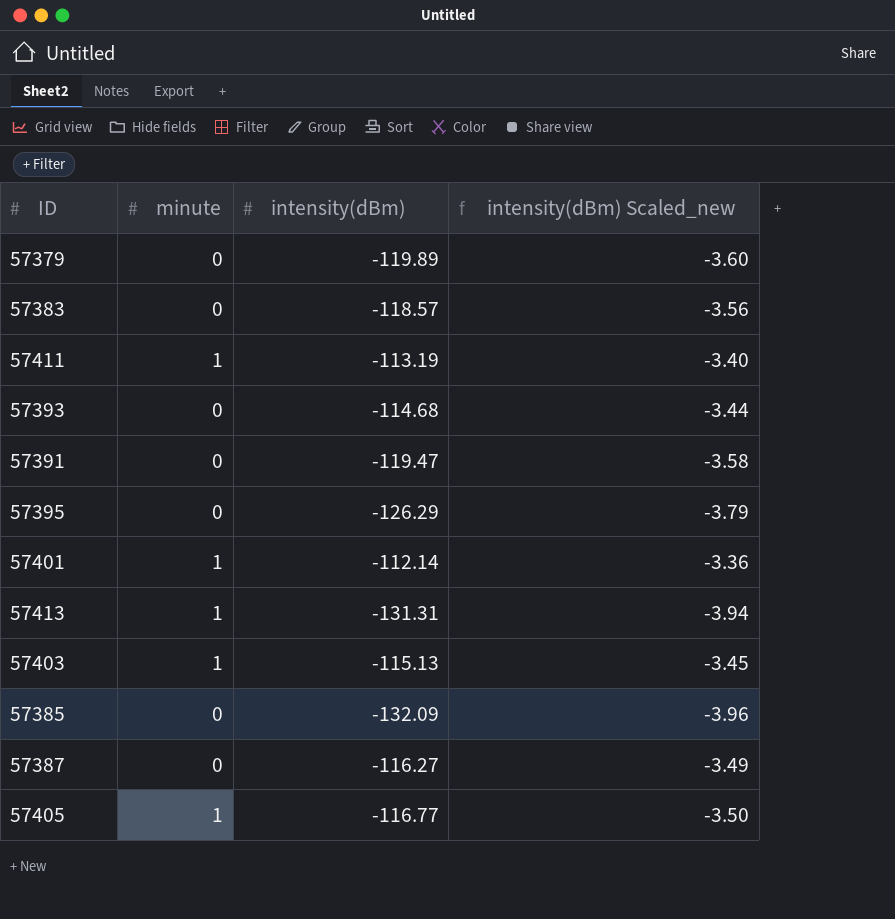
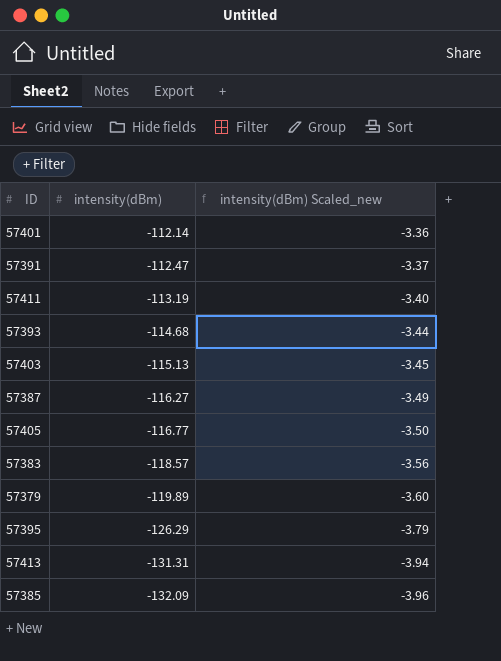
row order: none -> intensity(dBm) descending
column minute | position: 2 -> none
57391 | intensity(dBm): -119.47 -> -112.47
57391 | intensity(dBm) Scaled_new: -3.58 -> -3.37

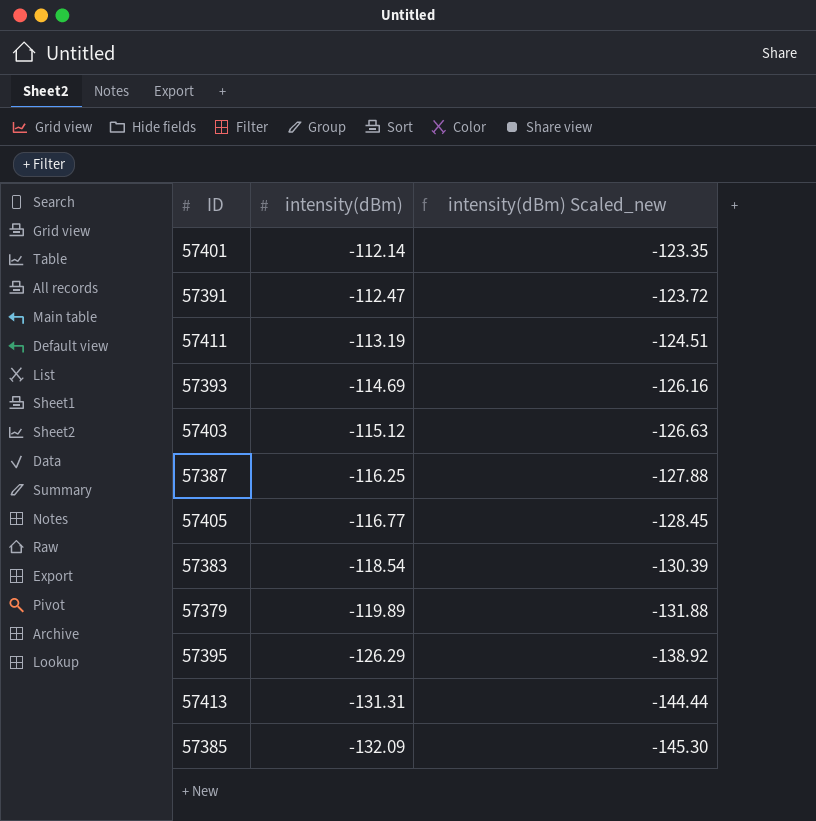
column intensity(dBm) Scaled_new | formula: [intensity(dBm)] * 0.03 -> [intensity(dBm)] * 1.1
57393 | intensity(dBm): -114.68 -> -114.69
57403 | intensity(dBm): -115.13 -> -115.12
57387 | intensity(dBm): -116.27 -> -116.25
57383 | intensity(dBm): -118.57 -> -118.54

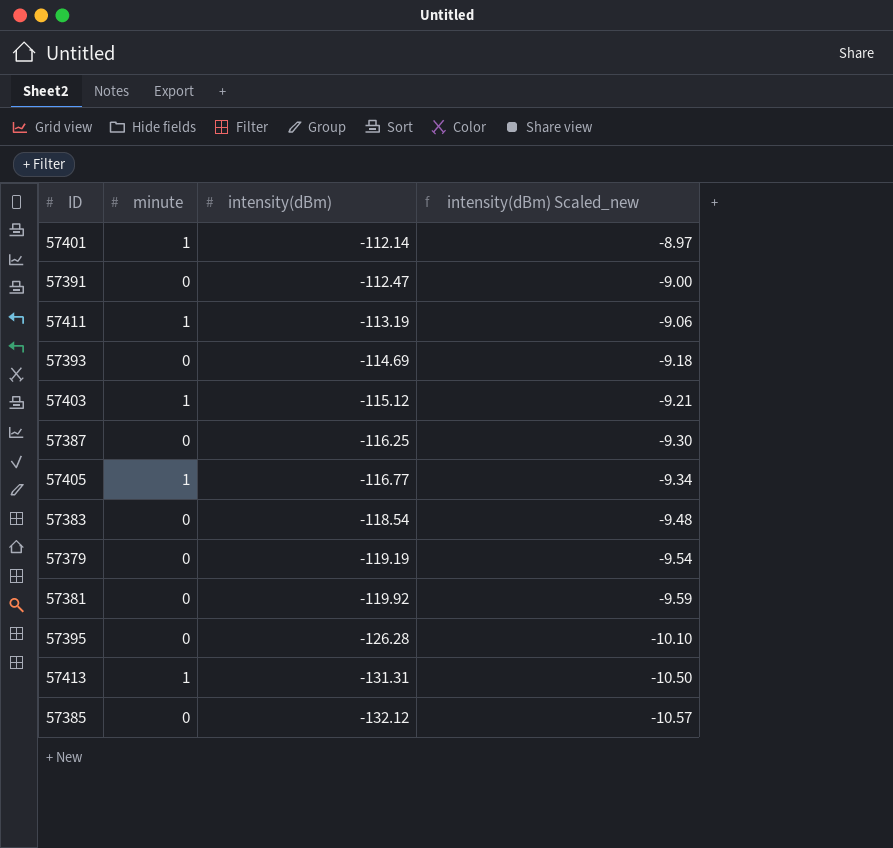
column minute | position: none -> 2
column intensity(dBm) Scaled_new | formula: [intensity(dBm)] * 1.1 -> [intensity(dBm)] * 0.08
57379 | intensity(dBm): -119.89 -> -119.19
row 57381: none -> 0 | -119.92 | -9.59
57395 | intensity(dBm): -126.29 -> -126.28
57385 | intensity(dBm): -132.09 -> -132.12

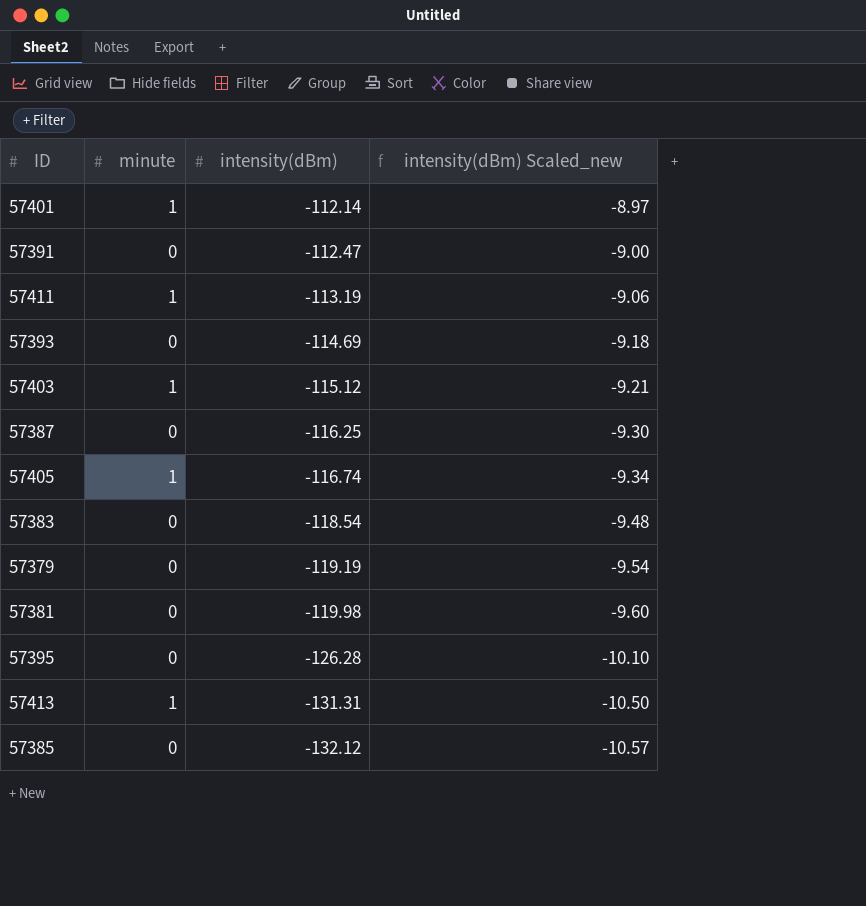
57405 | intensity(dBm): -116.77 -> -116.74
57381 | intensity(dBm): -119.92 -> -119.98
57381 | intensity(dBm) Scaled_new: -9.59 -> -9.60

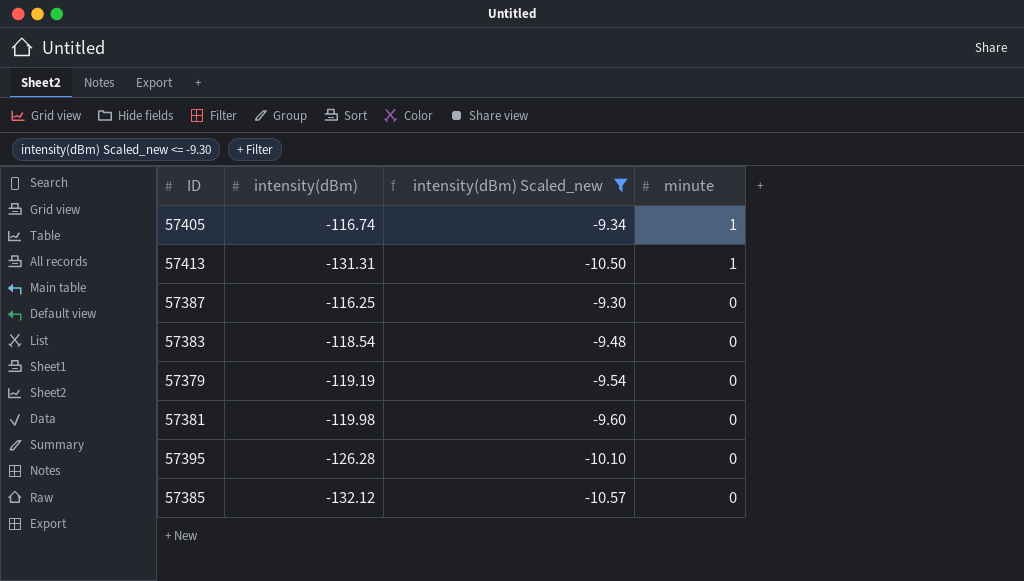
filter: none -> intensity(dBm) Scaled_new <= -9.30
row order: intensity(dBm) descending -> minute descending
column minute | position: 2 -> 4

